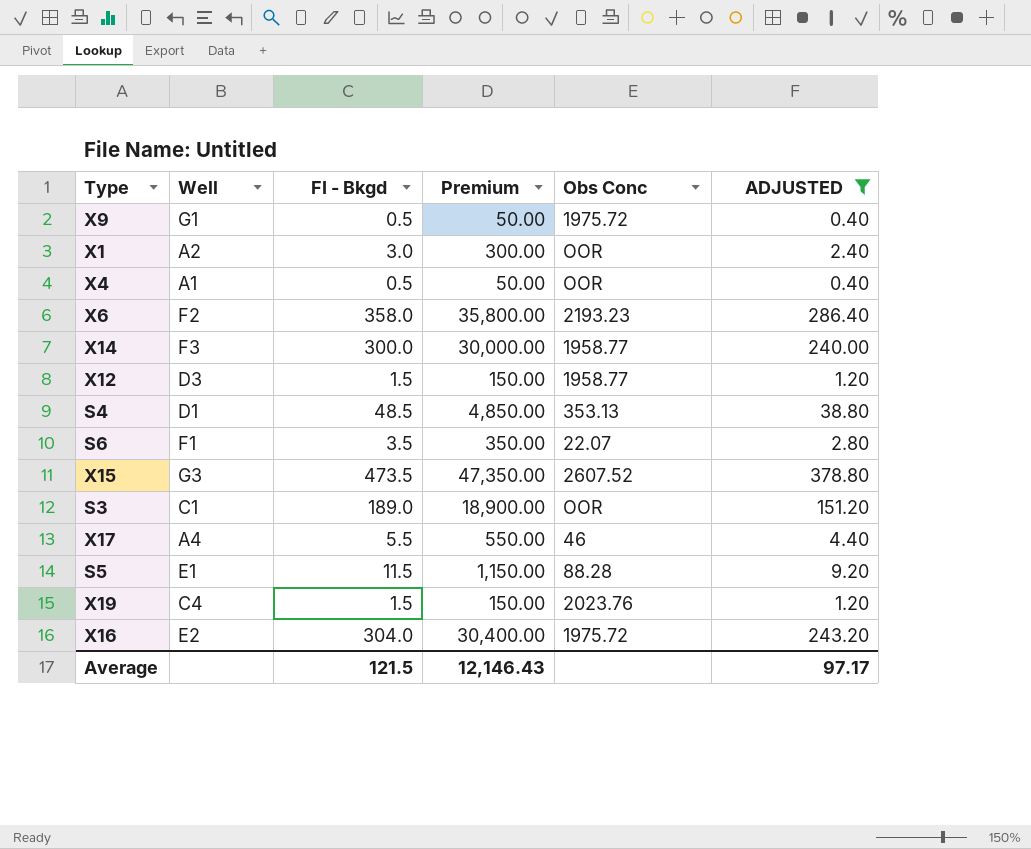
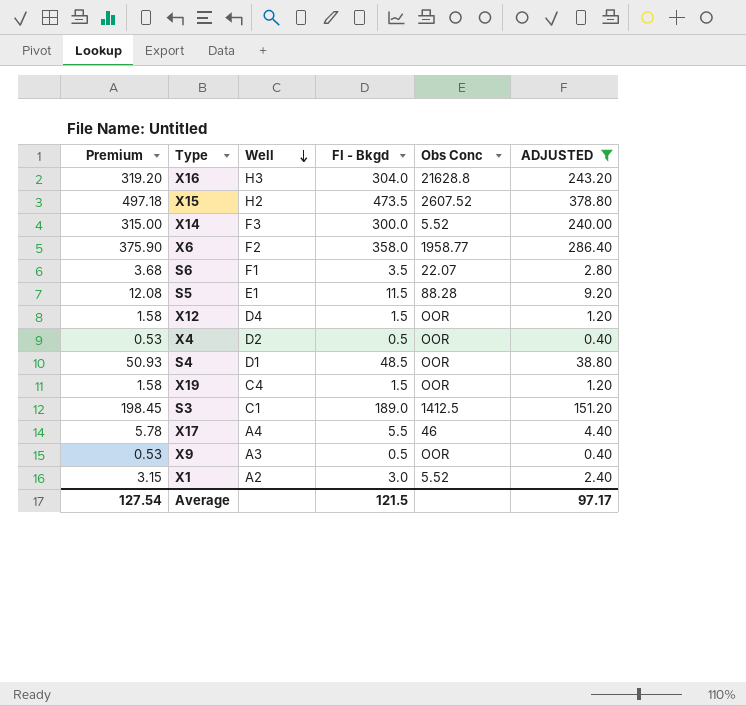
row order: none -> Well descending
column Premium | formula: [FI - Bkgd] * 100 -> [FI - Bkgd] * 1.05
column Premium | position: 4 -> 1
X16 | Well: E2 -> H3
X16 | Obs Conc: 1975.72 -> 21628.8
X15 | Well: G3 -> H2
X14 | Obs Conc: 1958.77 -> 5.52
X6 | Obs Conc: 2193.23 -> 1958.77
X12 | Well: D3 -> D4
X12 | Obs Conc: 1958.77 -> OOR
X4 | Well: A1 -> D2
S4 | Obs Conc: 353.13 -> OOR
X19 | Obs Conc: 2023.76 -> OOR
S3 | Obs Conc: OOR -> 1412.5
X9 | Well: G1 -> A3
X9 | Obs Conc: 1975.72 -> OOR
X1 | Obs Conc: OOR -> 5.52
Average | Premium: 12,146.43 -> 127.54

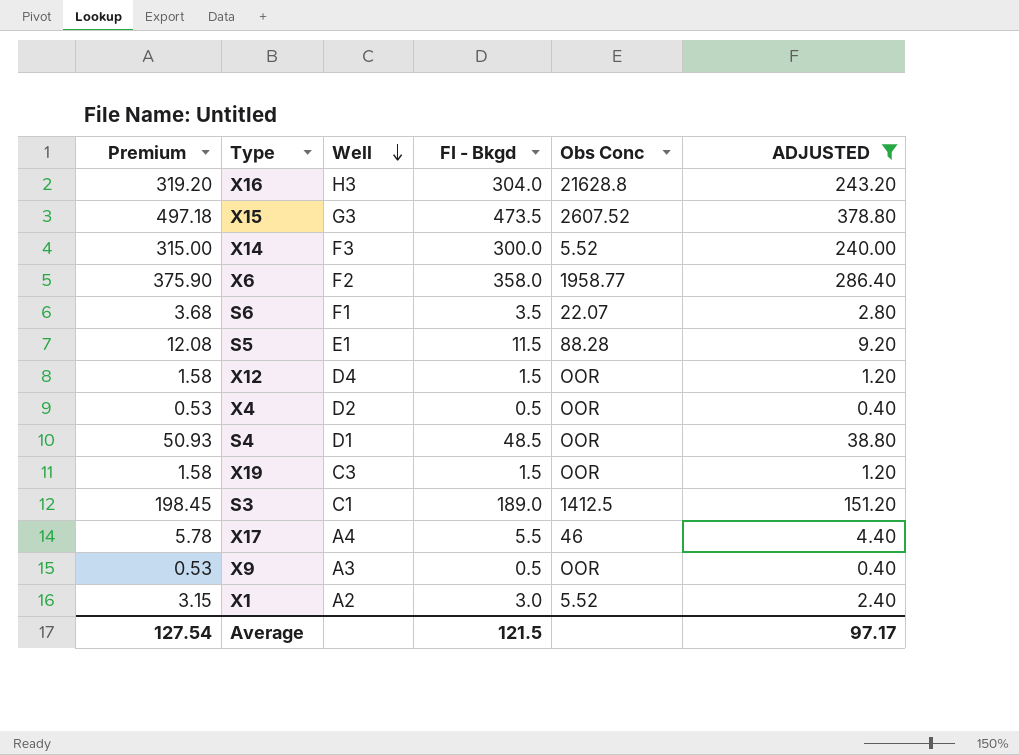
X15 | Well: H2 -> G3
X19 | Well: C4 -> C3

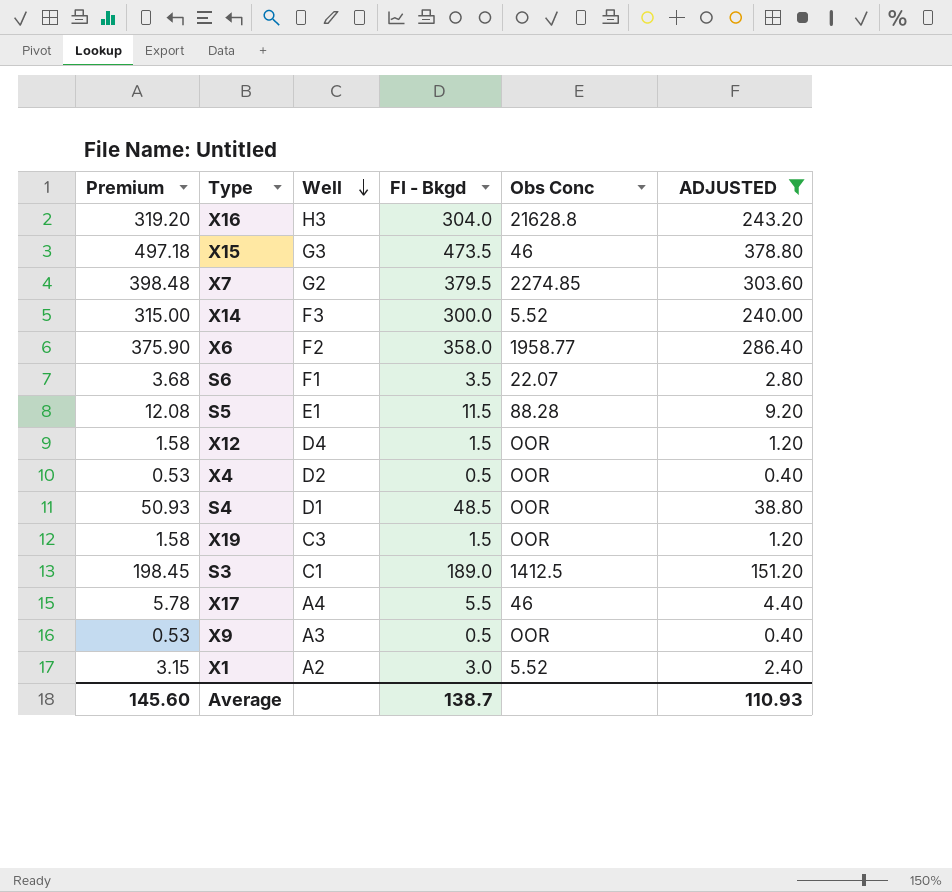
X15 | Obs Conc: 2607.52 -> 46
row X7: none -> 398.48 | G2 | 379.5 | 2274.85 | 303.60
Average | Premium: 127.54 -> 145.60
Average | FI - Bkgd: 121.5 -> 138.7
Average | ADJUSTED: 97.17 -> 110.93

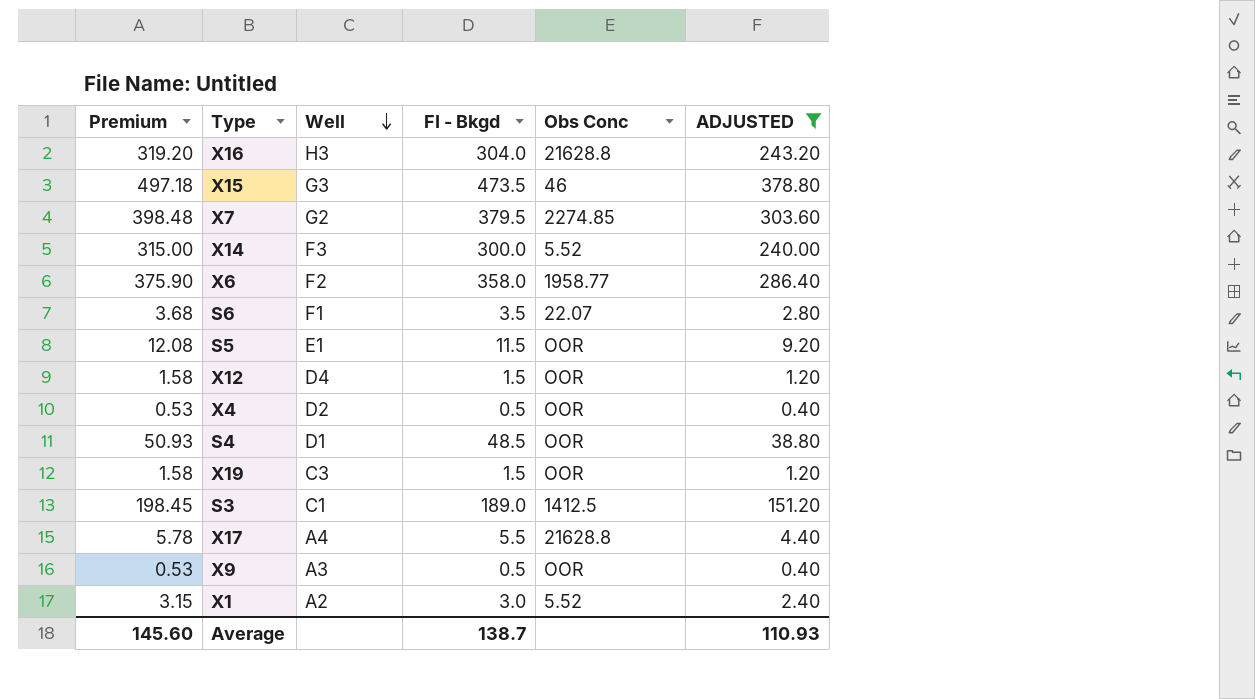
S5 | Obs Conc: 88.28 -> OOR
X17 | Obs Conc: 46 -> 21628.8

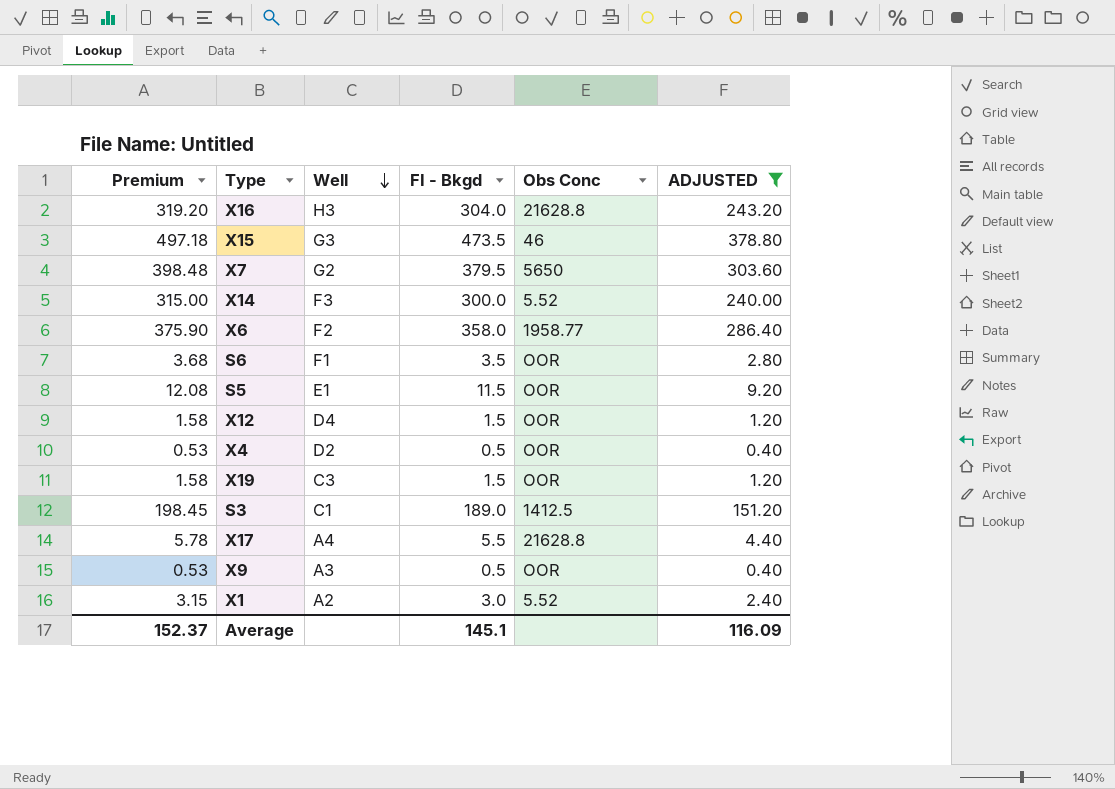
row S4: 50.93 | D1 | 48.5 | OOR | 38.80 -> none
X7 | Obs Conc: 2274.85 -> 5650
S6 | Obs Conc: 22.07 -> OOR
Average | Premium: 145.60 -> 152.37
Average | FI - Bkgd: 138.7 -> 145.1
Average | ADJUSTED: 110.93 -> 116.09

